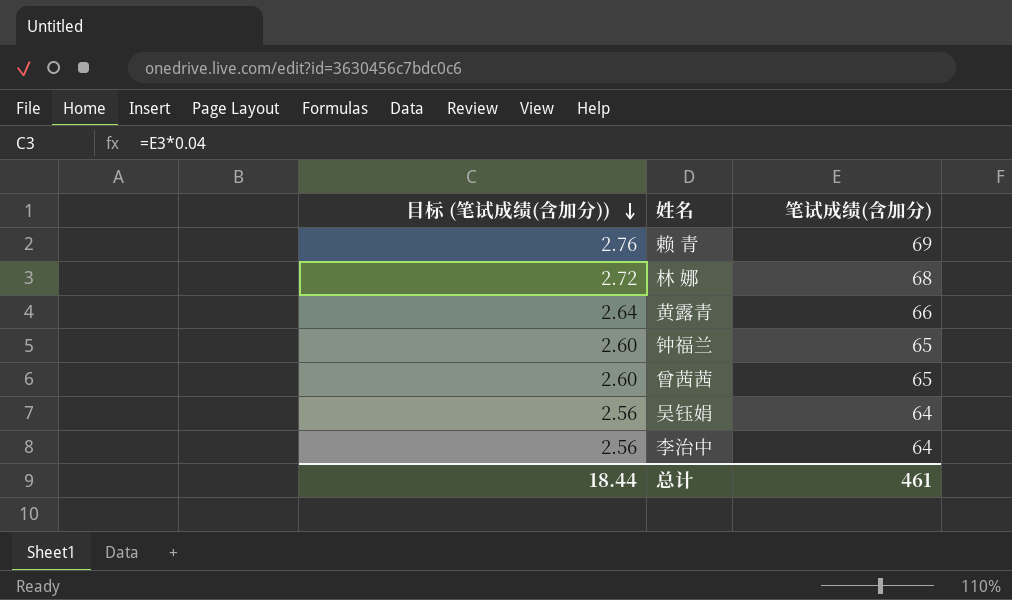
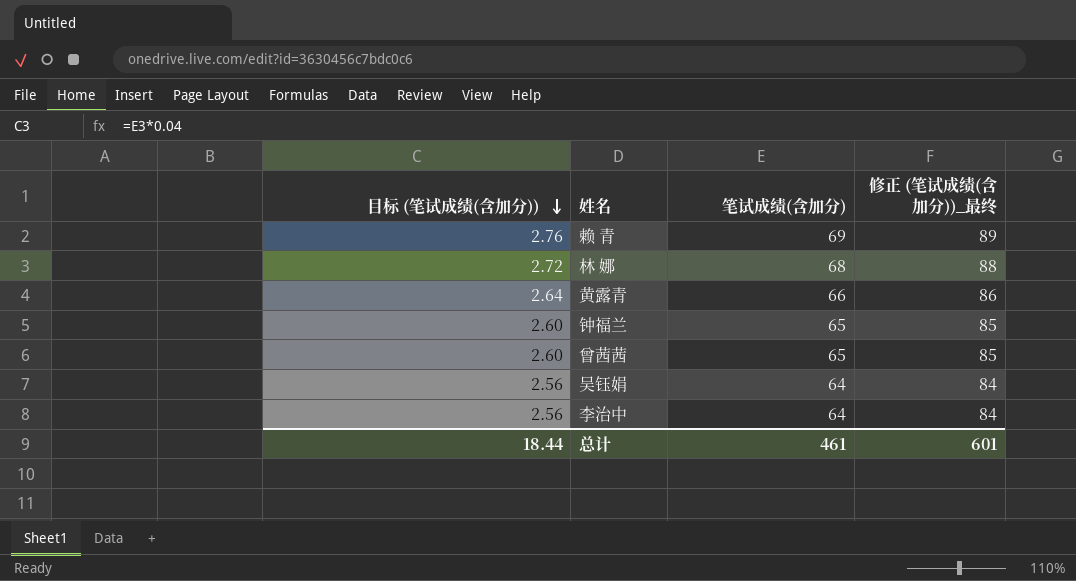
column 修正 (笔试成绩(含加分))_最终 | formula: none -> [笔试成绩(含加分)] + 20

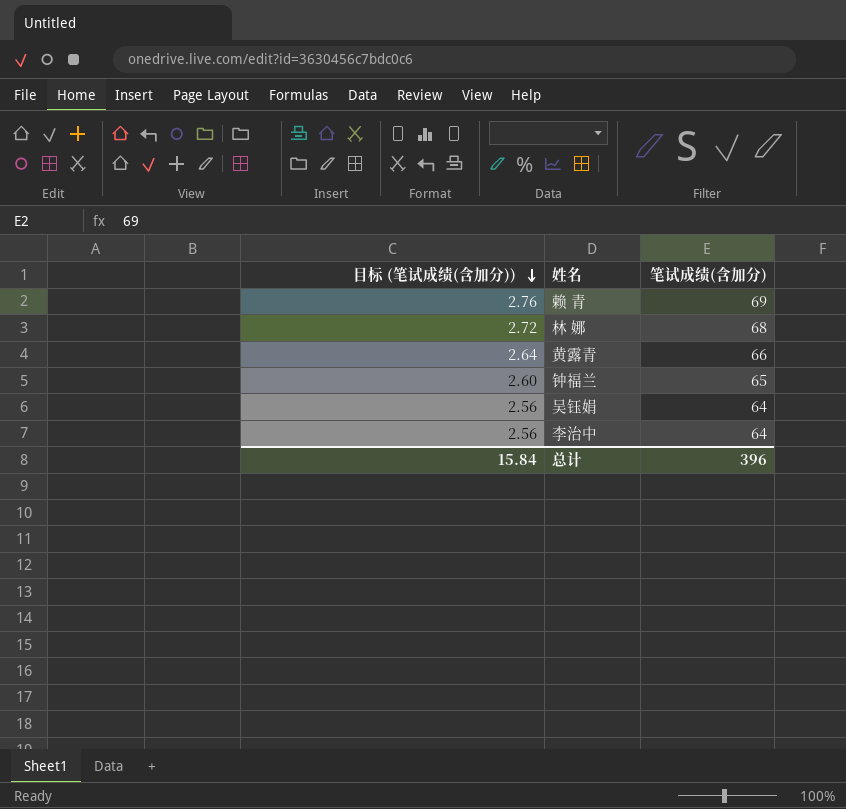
column 修正 (笔试成绩(含加分))_最终 | formula: [笔试成绩(含加分)] + 20 -> none
row 曾茜茜: 2.60 | 65 | 85 -> none
总计 | 目标 (笔试成绩(含加分)): 18.44 -> 15.84
总计 | 笔试成绩(含加分): 461 -> 396

